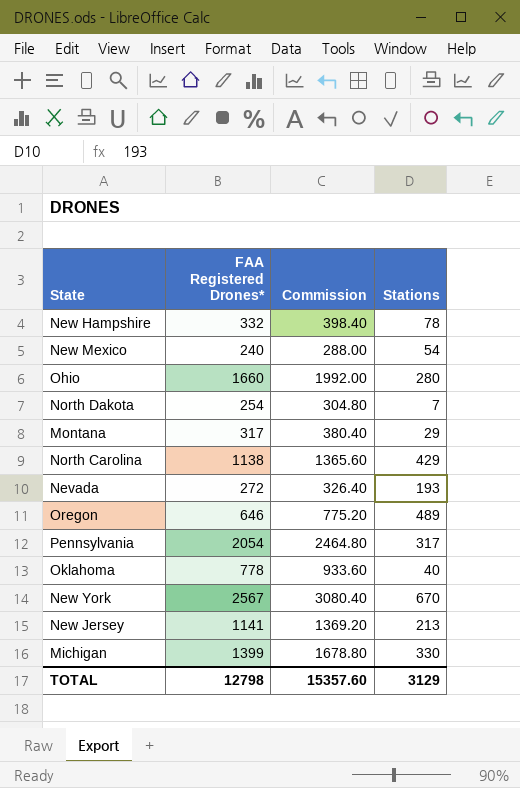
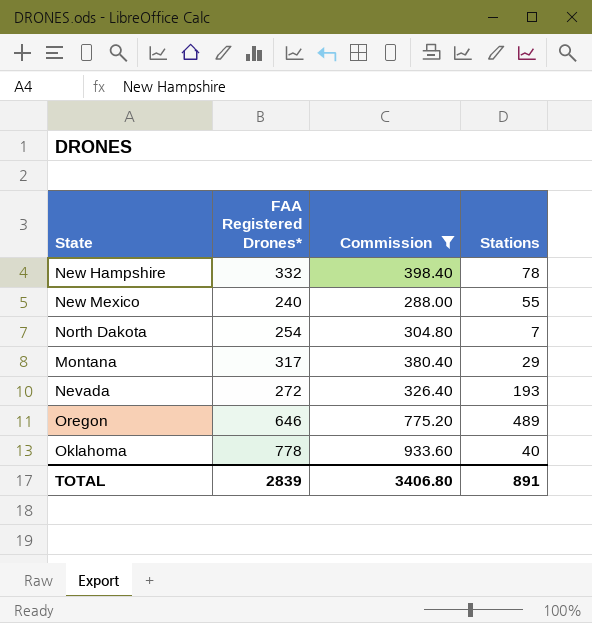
filter: none -> Commission <= 933.60
New Mexico | Stations: 54 -> 55
TOTAL | FAA Registered Drones*: 12798 -> 2839
TOTAL | Commission: 15357.60 -> 3406.80
TOTAL | Stations: 3129 -> 891

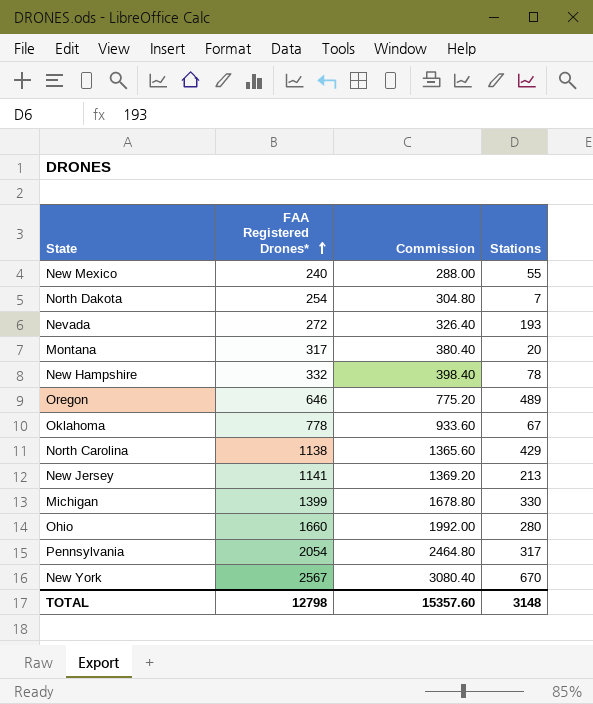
filter: Commission <= 933.60 -> none
row order: none -> FAA Registered Drones* ascending
Montana | Stations: 29 -> 20
Oklahoma | Stations: 40 -> 67
TOTAL | FAA Registered Drones*: 2839 -> 12798
TOTAL | Commission: 3406.80 -> 15357.60
TOTAL | Stations: 891 -> 3148

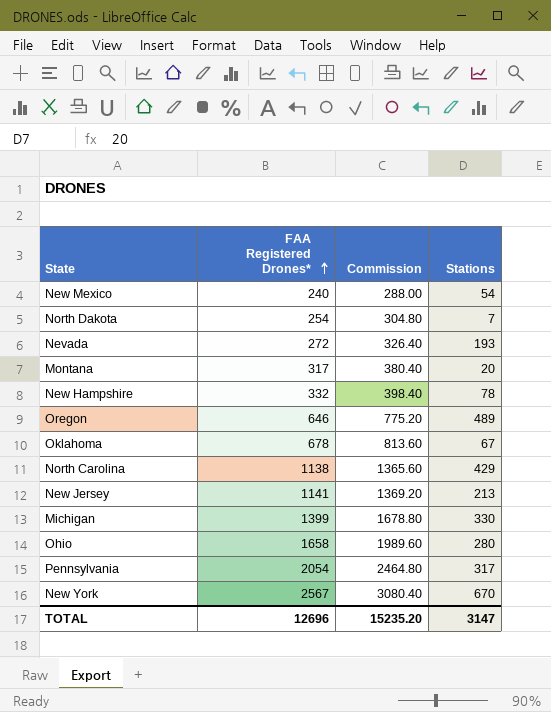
New Mexico | Stations: 55 -> 54
Oklahoma | FAA Registered Drones*: 778 -> 678
Oklahoma | Commission: 933.60 -> 813.60
Ohio | FAA Registered Drones*: 1660 -> 1658
Ohio | Commission: 1992.00 -> 1989.60
TOTAL | FAA Registered Drones*: 12798 -> 12696
TOTAL | Commission: 15357.60 -> 15235.20
TOTAL | Stations: 3148 -> 3147

